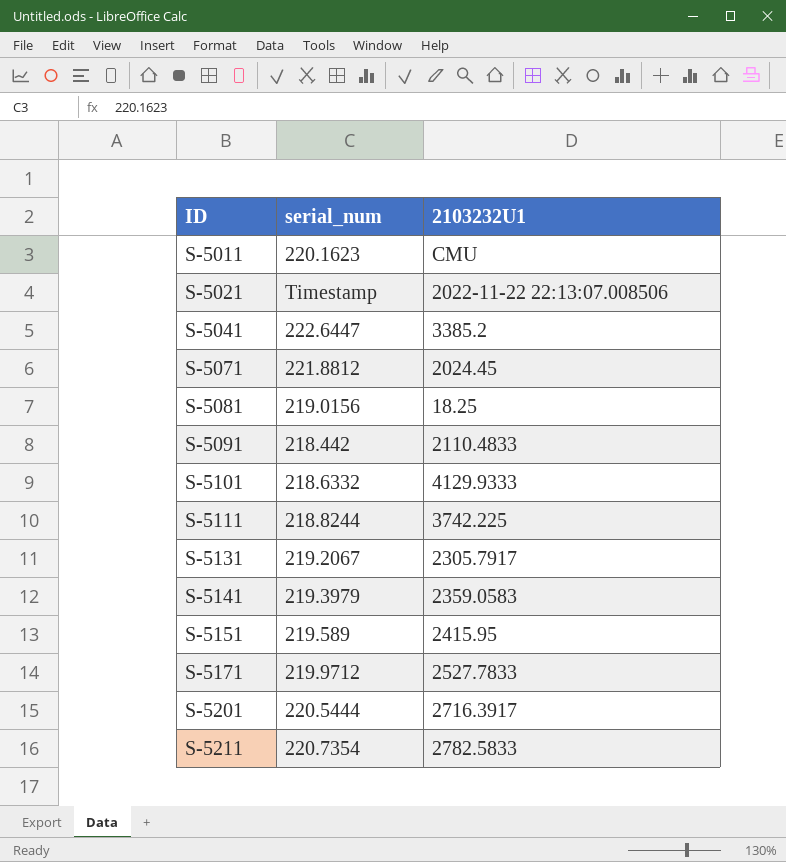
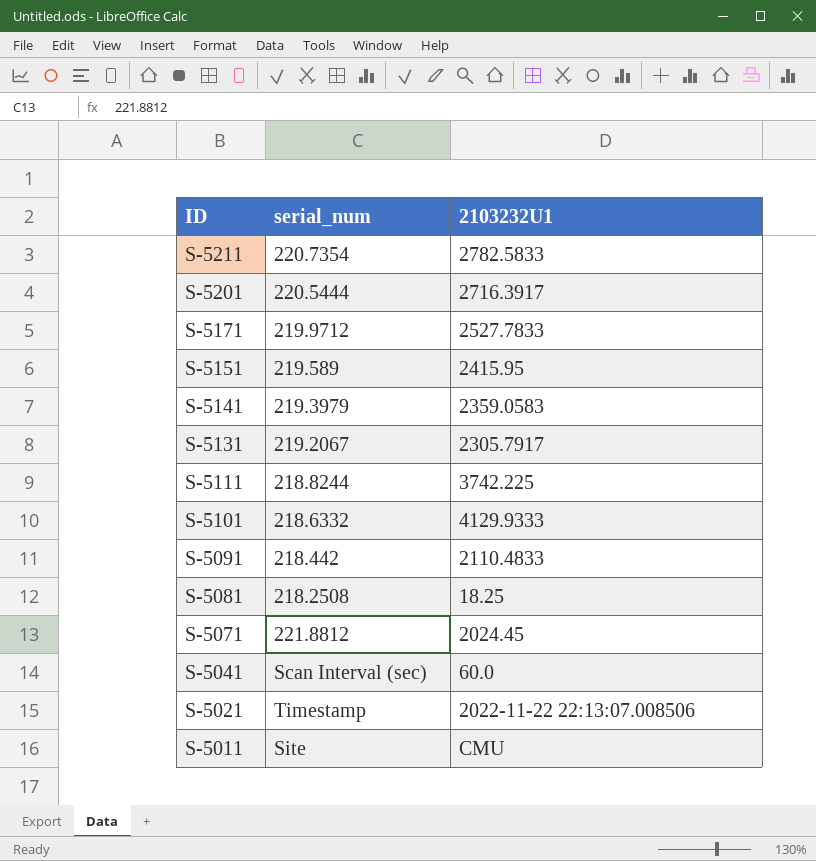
row order: ID ascending -> ID descending
S-5081 | serial_num: 219.0156 -> 218.2508
S-5041 | serial_num: 222.6447 -> Scan Interval (sec)
S-5041 | 2103232U1: 3385.2 -> 60.0
S-5011 | serial_num: 220.1623 -> Site

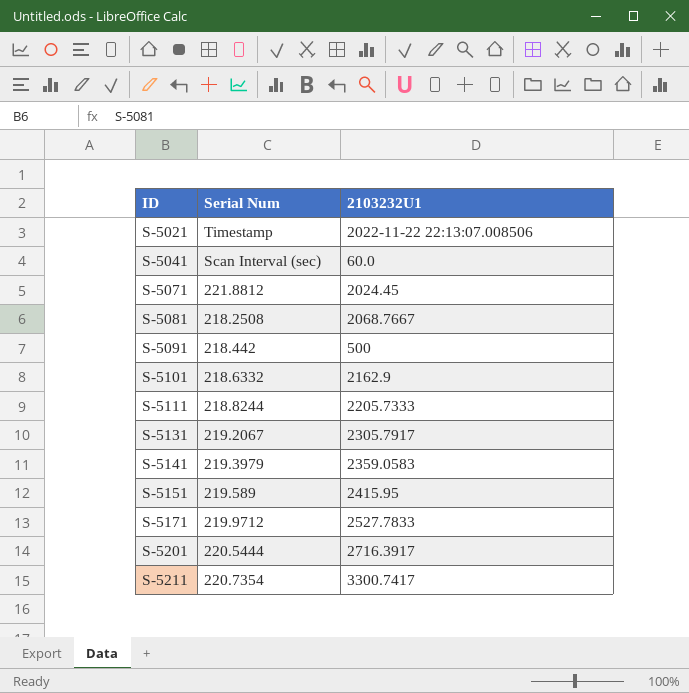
row order: ID descending -> ID ascending
column name: serial_num -> Serial Num
row S-5011: Site | CMU -> none
S-5081 | 2103232U1: 18.25 -> 2068.7667
S-5091 | 2103232U1: 2110.4833 -> 500
S-5101 | 2103232U1: 4129.9333 -> 2162.9
S-5111 | 2103232U1: 3742.225 -> 2205.7333
S-5211 | 2103232U1: 2782.5833 -> 3300.7417

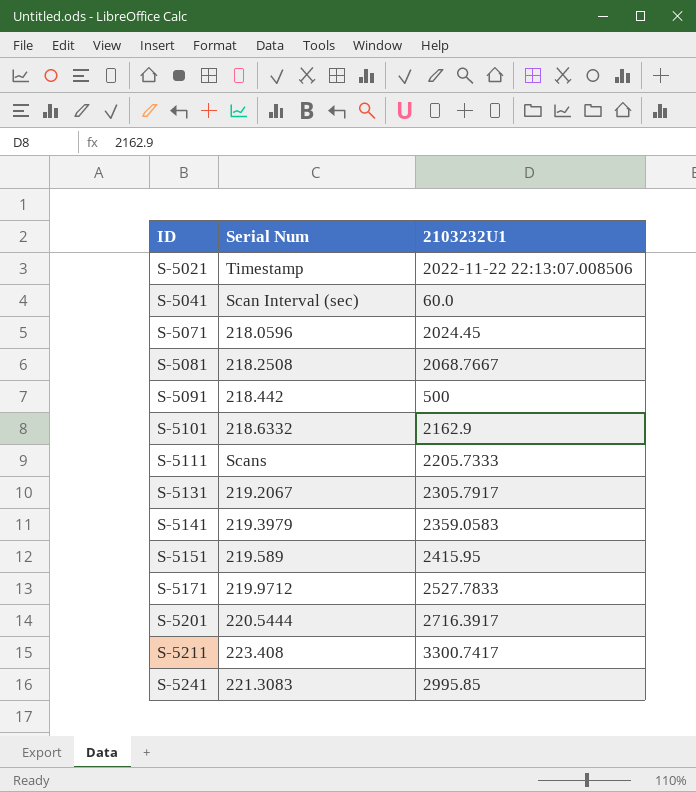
S-5071 | Serial Num: 221.8812 -> 218.0596
S-5111 | Serial Num: 218.8244 -> Scans
S-5211 | Serial Num: 220.7354 -> 223.408
row S-5241: none -> 221.3083 | 2995.85

